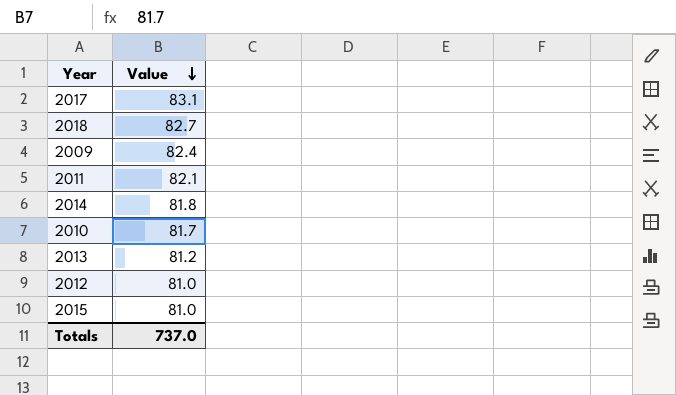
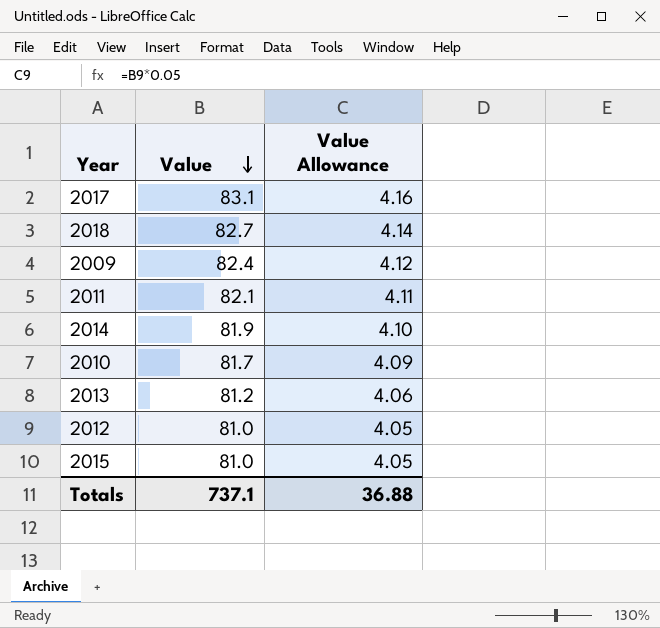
column Value Allowance | formula: none -> [Value] * 0.05
2014 | Value: 81.8 -> 81.9
Totals | Value: 737.0 -> 737.1

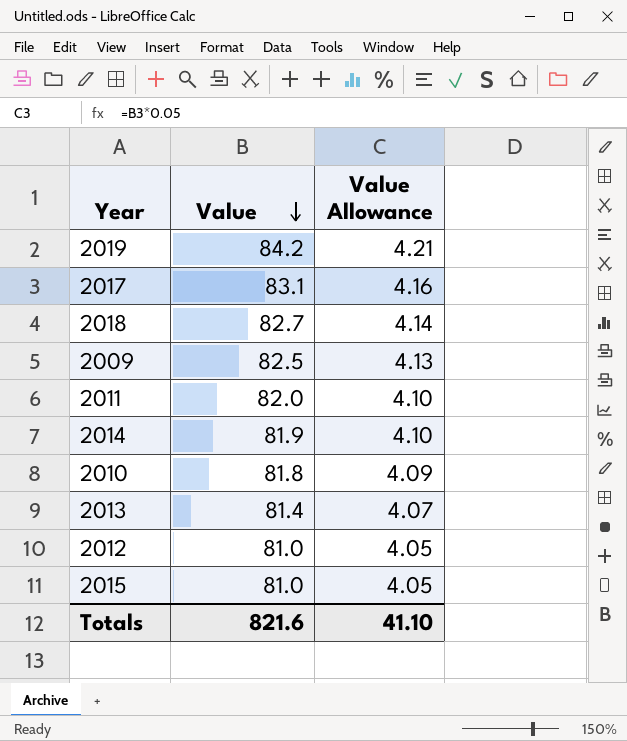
row 2019: none -> 84.2 | 4.21
2009 | Value: 82.4 -> 82.5
2009 | Value Allowance: 4.12 -> 4.13
2011 | Value: 82.1 -> 82.0
2011 | Value Allowance: 4.11 -> 4.10
2010 | Value: 81.7 -> 81.8
2013 | Value: 81.2 -> 81.4
2013 | Value Allowance: 4.06 -> 4.07
Totals | Value: 737.1 -> 821.6
Totals | Value Allowance: 36.88 -> 41.10

